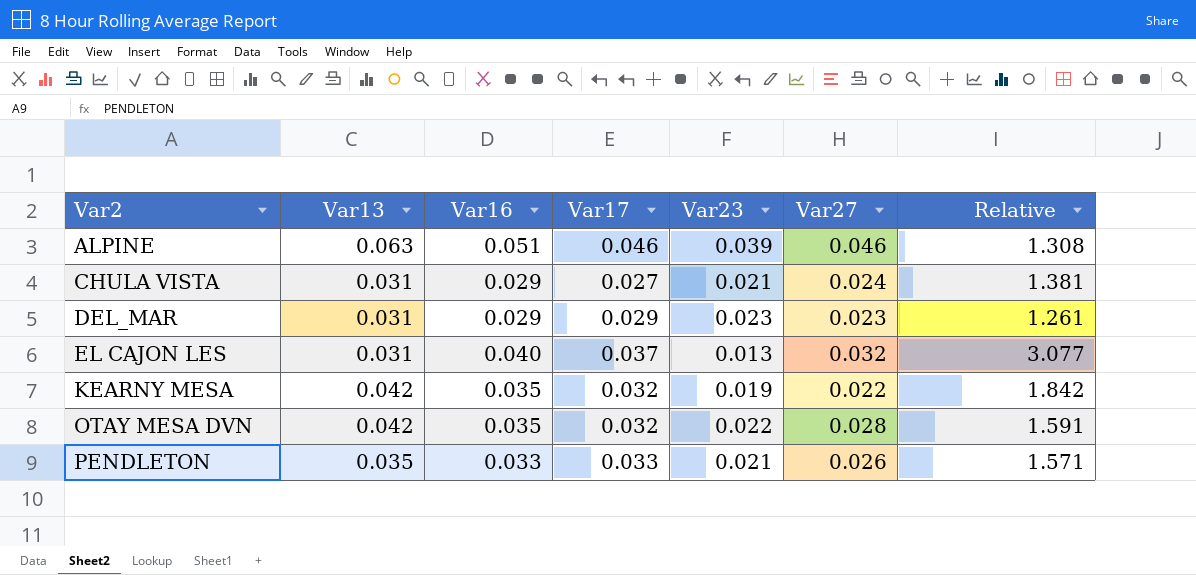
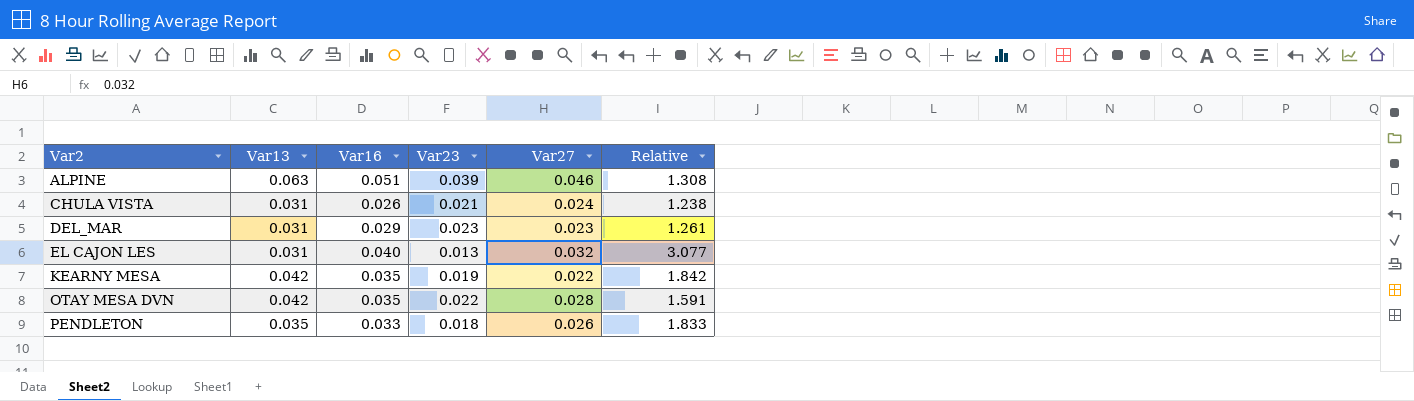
column Var17 | position: 4 -> none
CHULA VISTA | Var16: 0.029 -> 0.026
CHULA VISTA | Relative: 1.381 -> 1.238
PENDLETON | Var23: 0.021 -> 0.018
PENDLETON | Relative: 1.571 -> 1.833

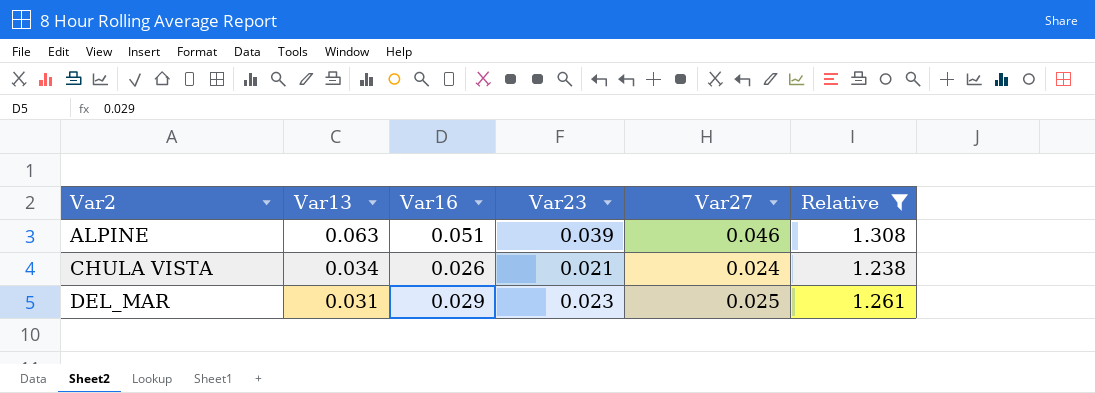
filter: none -> Relative <= 1.308
CHULA VISTA | Var13: 0.031 -> 0.034
DEL_MAR | Var27: 0.023 -> 0.025

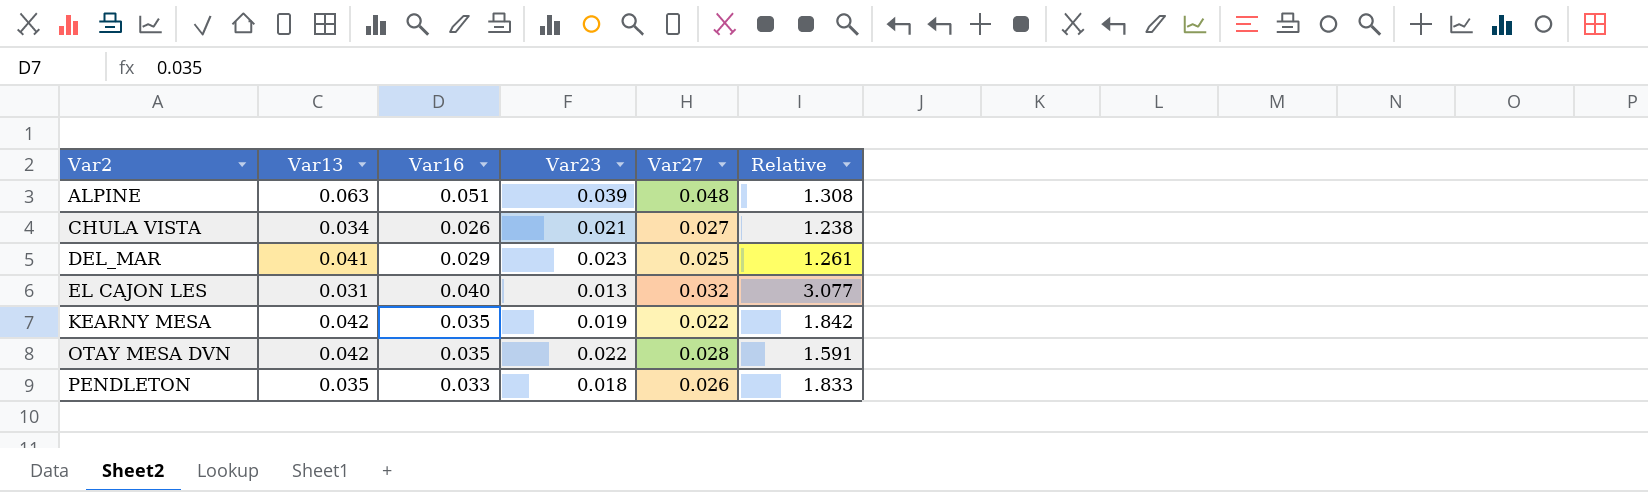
filter: Relative <= 1.308 -> none
ALPINE | Var27: 0.046 -> 0.048
CHULA VISTA | Var27: 0.024 -> 0.027
DEL_MAR | Var13: 0.031 -> 0.041

